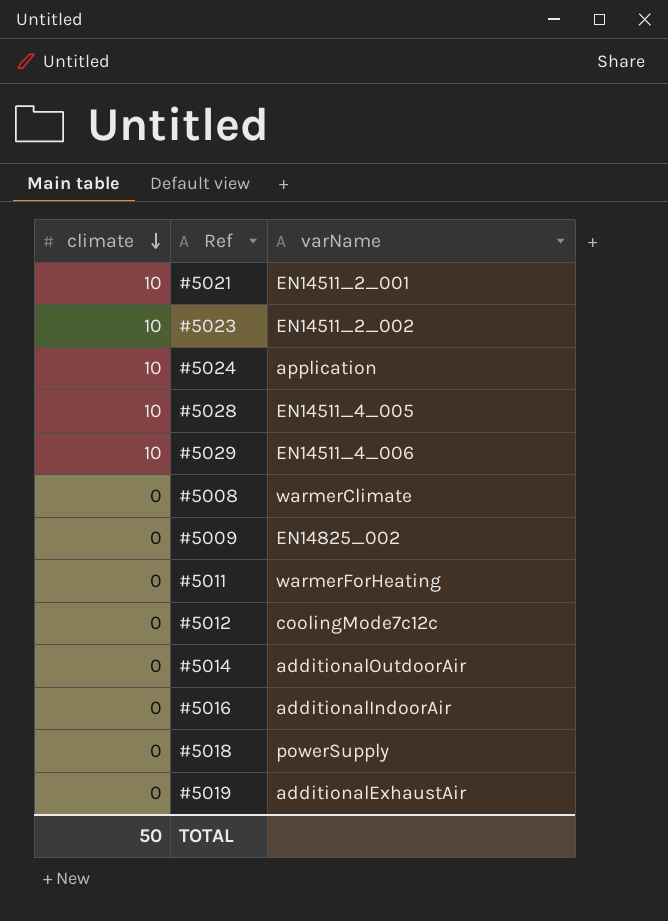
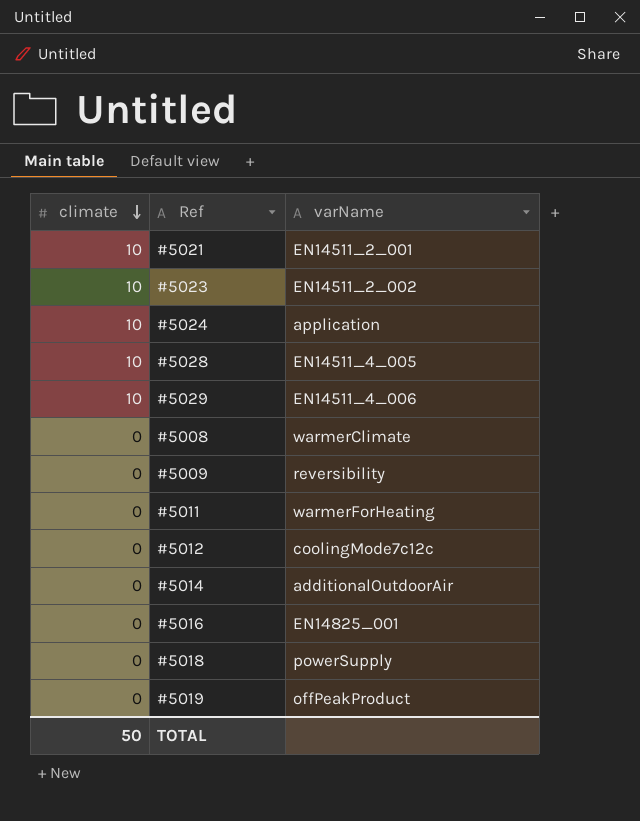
#5009 | varName: EN14825_002 -> reversibility
#5016 | varName: additionalIndoorAir -> EN14825_001
#5019 | varName: additionalExhaustAir -> offPeakProduct

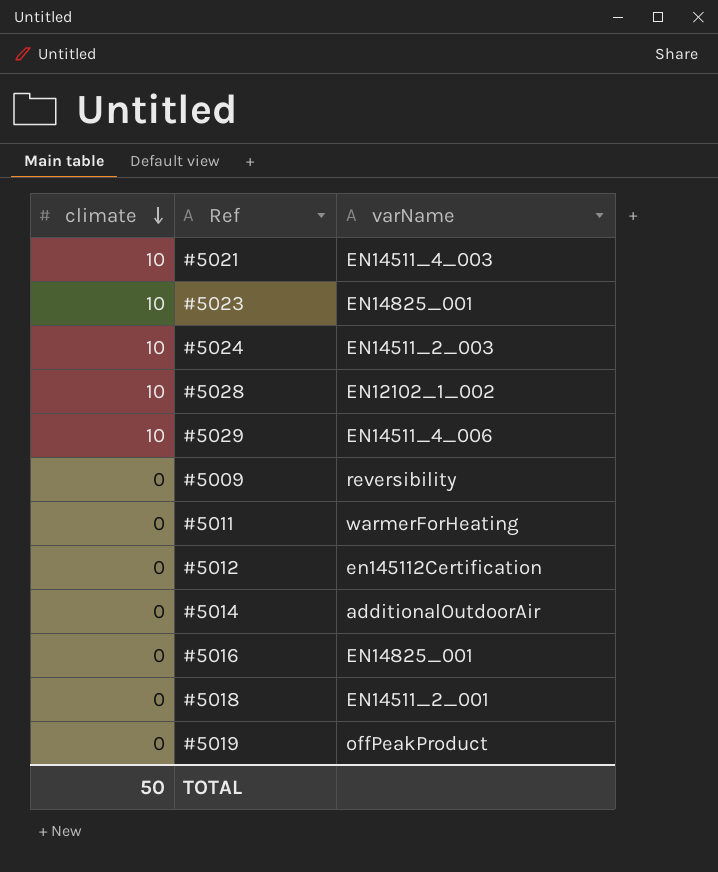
row #5008: 0 | warmerClimate -> none
#5021 | varName: EN14511_2_001 -> EN14511_4_003
#5023 | varName: EN14511_2_002 -> EN14825_001
#5024 | varName: application -> EN14511_2_003
#5028 | varName: EN14511_4_005 -> EN12102_1_002
#5012 | varName: coolingMode7c12c -> en145112Certification
#5018 | varName: powerSupply -> EN14511_2_001

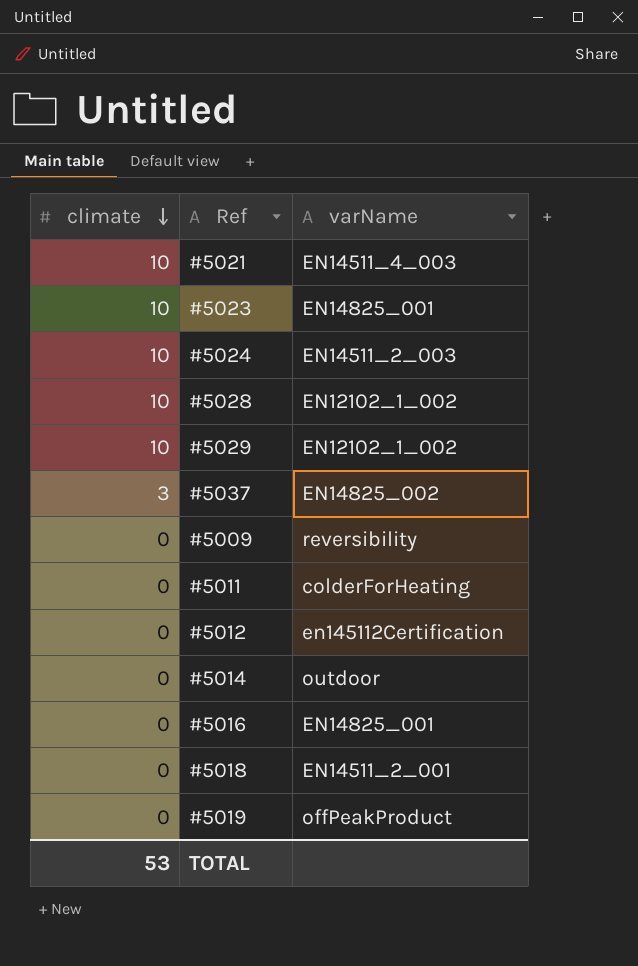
#5029 | varName: EN14511_4_006 -> EN12102_1_002
row #5037: none -> 3 | EN14825_002
#5011 | varName: warmerForHeating -> colderForHeating
#5014 | varName: additionalOutdoorAir -> outdoor
TOTAL | climate: 50 -> 53

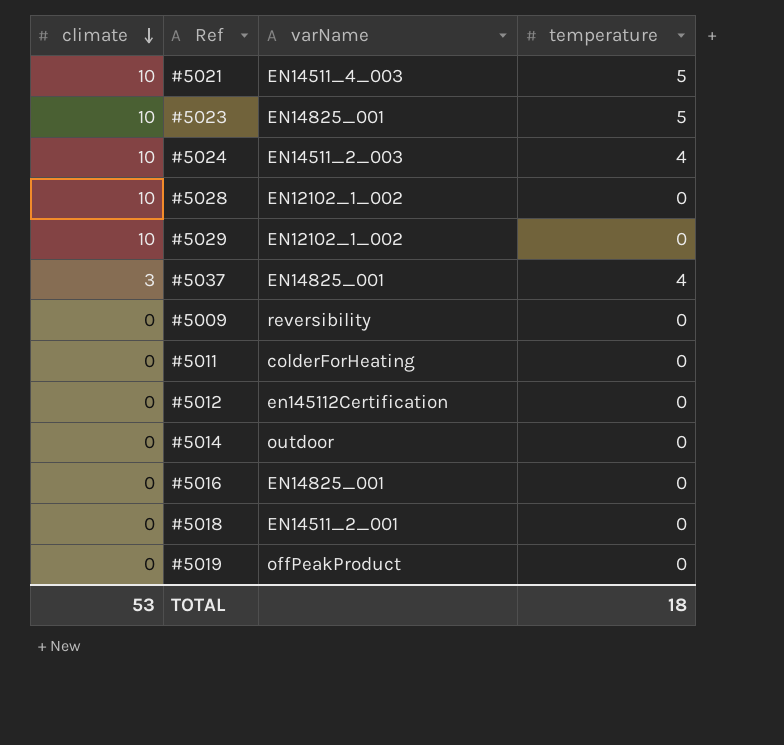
column temperature | position: none -> 4
#5037 | varName: EN14825_002 -> EN14825_001

